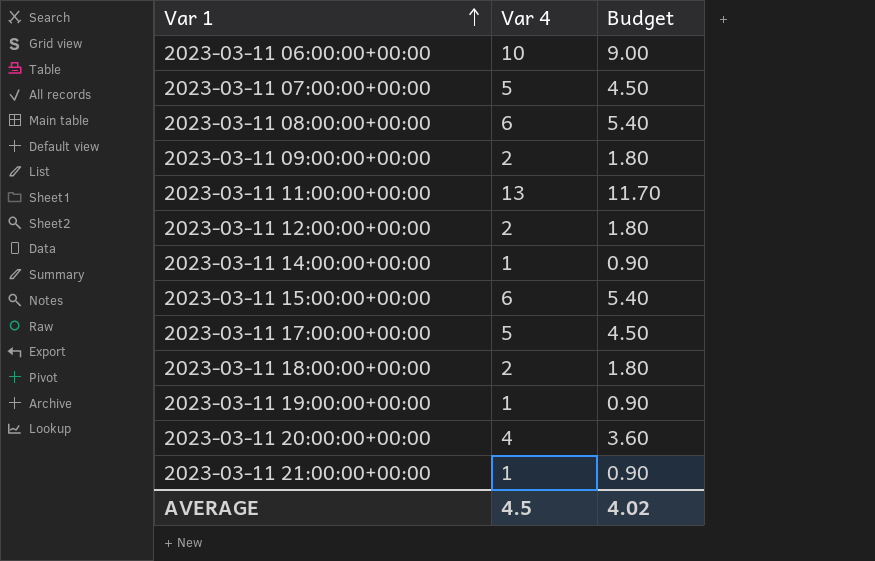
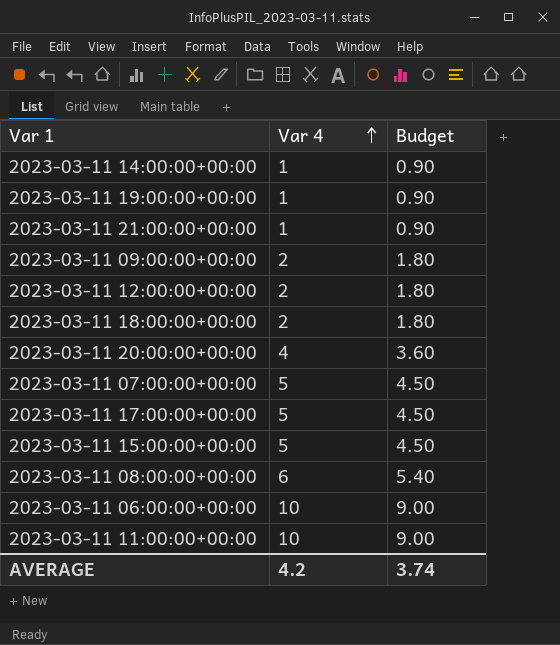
row order: Var 1 ascending -> Var 4 ascending
2023-03-11 15:00:00+00:00 | Var 4: 6 -> 5
2023-03-11 15:00:00+00:00 | Budget: 5.40 -> 4.50
2023-03-11 11:00:00+00:00 | Var 4: 13 -> 10
2023-03-11 11:00:00+00:00 | Budget: 11.70 -> 9.00
AVERAGE | Var 4: 4.5 -> 4.2
AVERAGE | Budget: 4.02 -> 3.74

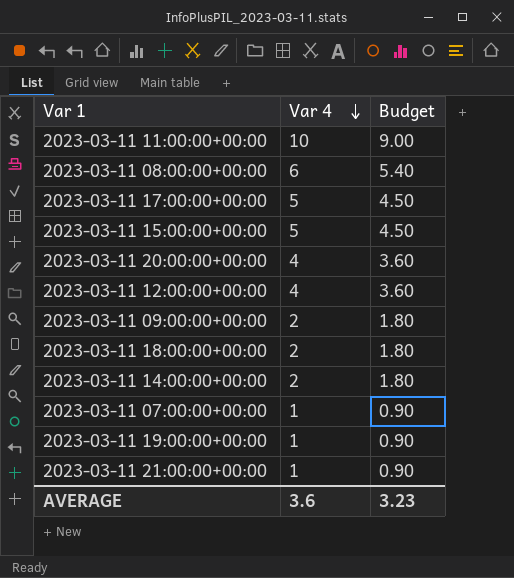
row order: Var 4 ascending -> Var 4 descending
row 2023-03-11 06:00:00+00:00: 10 | 9.00 -> none
2023-03-11 12:00:00+00:00 | Var 4: 2 -> 4
2023-03-11 12:00:00+00:00 | Budget: 1.80 -> 3.60
2023-03-11 14:00:00+00:00 | Var 4: 1 -> 2
2023-03-11 14:00:00+00:00 | Budget: 0.90 -> 1.80
2023-03-11 07:00:00+00:00 | Var 4: 5 -> 1
2023-03-11 07:00:00+00:00 | Budget: 4.50 -> 0.90
AVERAGE | Var 4: 4.2 -> 3.6
AVERAGE | Budget: 3.74 -> 3.23

